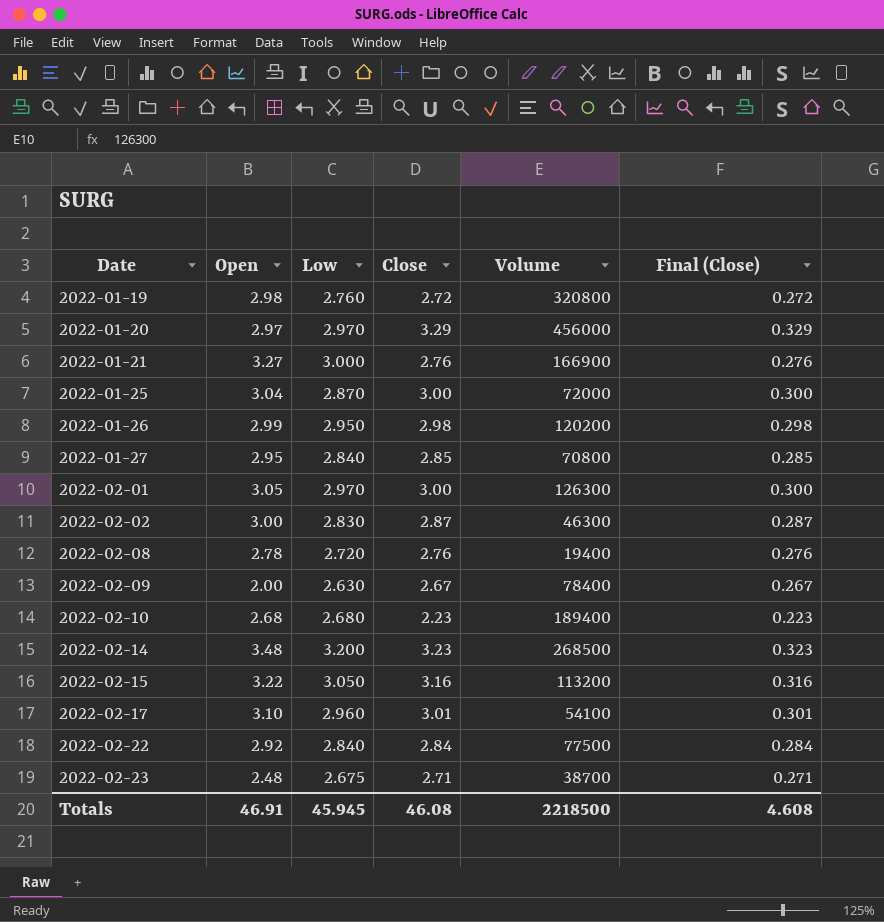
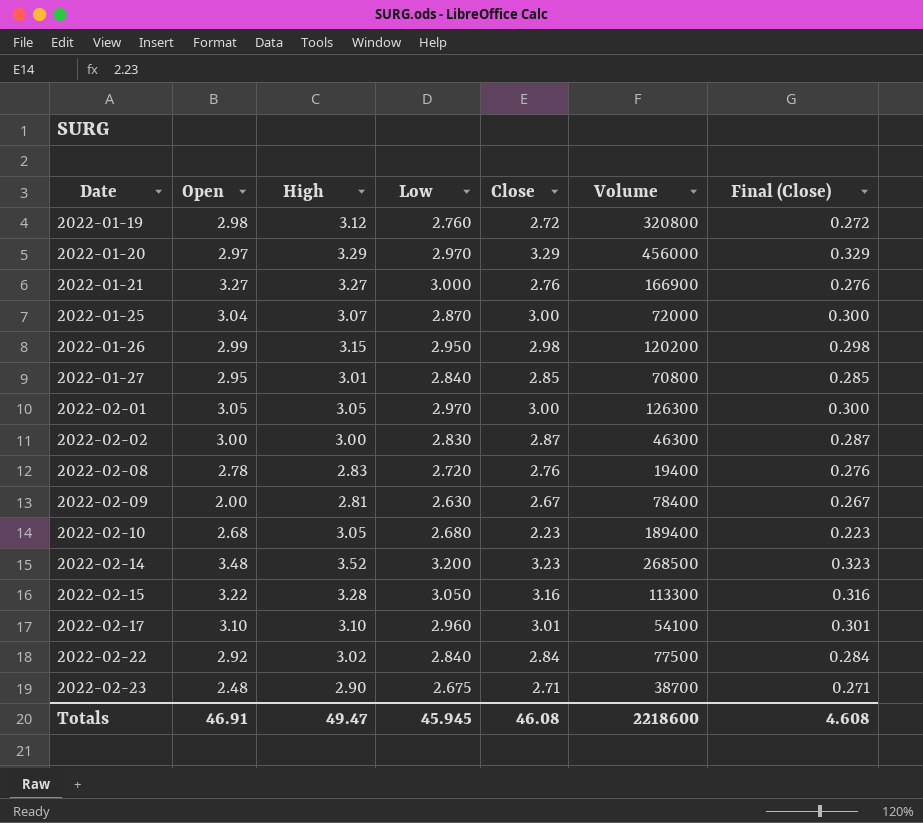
column High | position: none -> 3
2022-02-15 | Volume: 113200 -> 113300
Totals | Volume: 2218500 -> 2218600

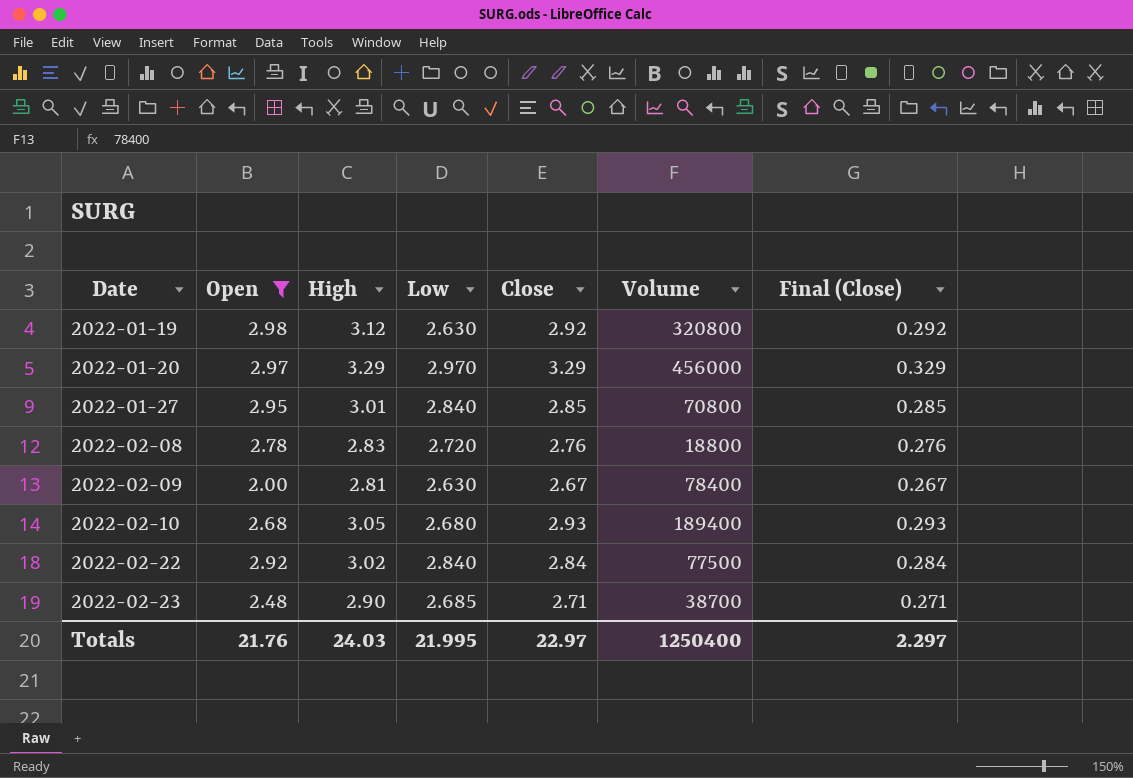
filter: none -> Open <= 2.98
2022-01-19 | Low: 2.760 -> 2.630
2022-01-19 | Close: 2.72 -> 2.92
2022-01-19 | Final (Close): 0.272 -> 0.292
2022-02-08 | Volume: 19400 -> 18800
2022-02-10 | Close: 2.23 -> 2.93
2022-02-10 | Final (Close): 0.223 -> 0.293
2022-02-23 | Low: 2.675 -> 2.685
Totals | Open: 46.91 -> 21.76
Totals | High: 49.47 -> 24.03
Totals | Low: 45.945 -> 21.995
Totals | Close: 46.08 -> 22.97
Totals | Volume: 2218600 -> 1250400
Totals | Final (Close): 4.608 -> 2.297

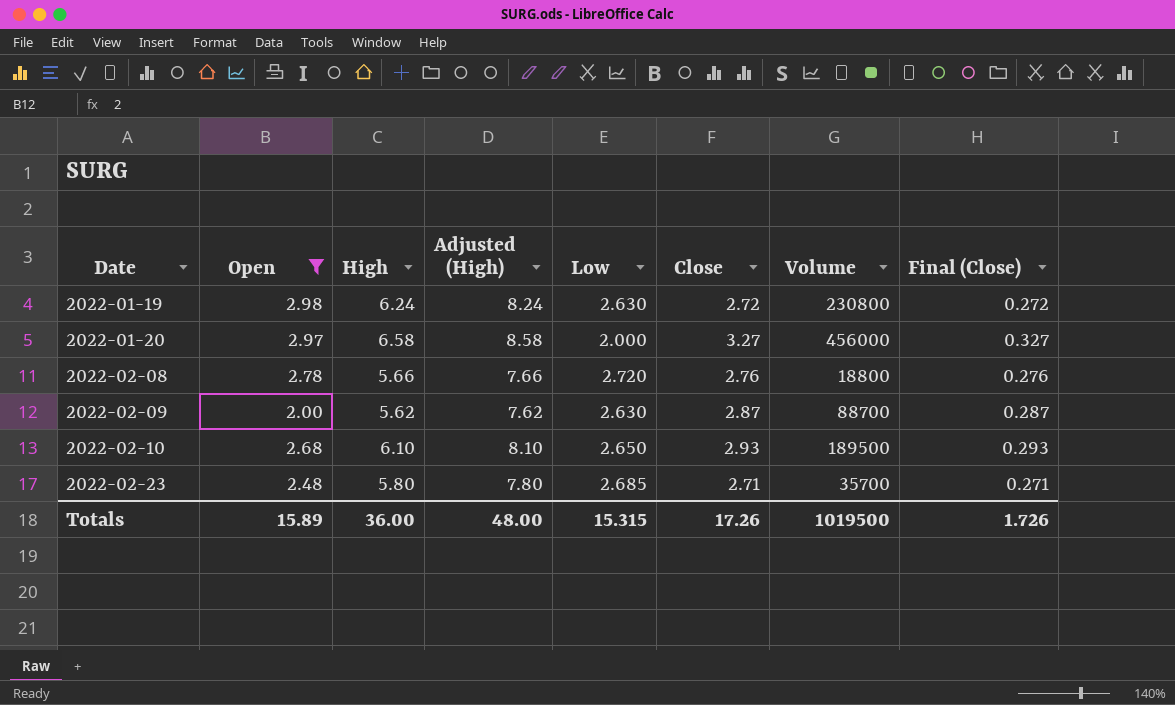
column Adjusted (High) | formula: none -> [High] + 2
row 2022-01-27: 2.95 | 3.01 | 2.840 | 2.85 | 70800 | 0.285 -> none
row 2022-02-22: 2.92 | 3.02 | 2.840 | 2.84 | 77500 | 0.284 -> none
2022-01-19 | High: 3.12 -> 6.24
2022-01-19 | Close: 2.92 -> 2.72
2022-01-19 | Volume: 320800 -> 230800
2022-01-19 | Final (Close): 0.292 -> 0.272
2022-01-20 | High: 3.29 -> 6.58
2022-01-20 | Low: 2.970 -> 2.000
2022-01-20 | Close: 3.29 -> 3.27
2022-01-20 | Final (Close): 0.329 -> 0.327
2022-02-08 | High: 2.83 -> 5.66
2022-02-09 | High: 2.81 -> 5.62
2022-02-09 | Close: 2.67 -> 2.87
2022-02-09 | Volume: 78400 -> 88700
2022-02-09 | Final (Close): 0.267 -> 0.287
2022-02-10 | High: 3.05 -> 6.10
2022-02-10 | Low: 2.680 -> 2.650
2022-02-10 | Volume: 189400 -> 189500
2022-02-23 | High: 2.90 -> 5.80
2022-02-23 | Volume: 38700 -> 35700
Totals | Open: 21.76 -> 15.89
Totals | High: 24.03 -> 36.00
Totals | Low: 21.995 -> 15.315
Totals | Close: 22.97 -> 17.26
Totals | Volume: 1250400 -> 1019500
Totals | Final (Close): 2.297 -> 1.726

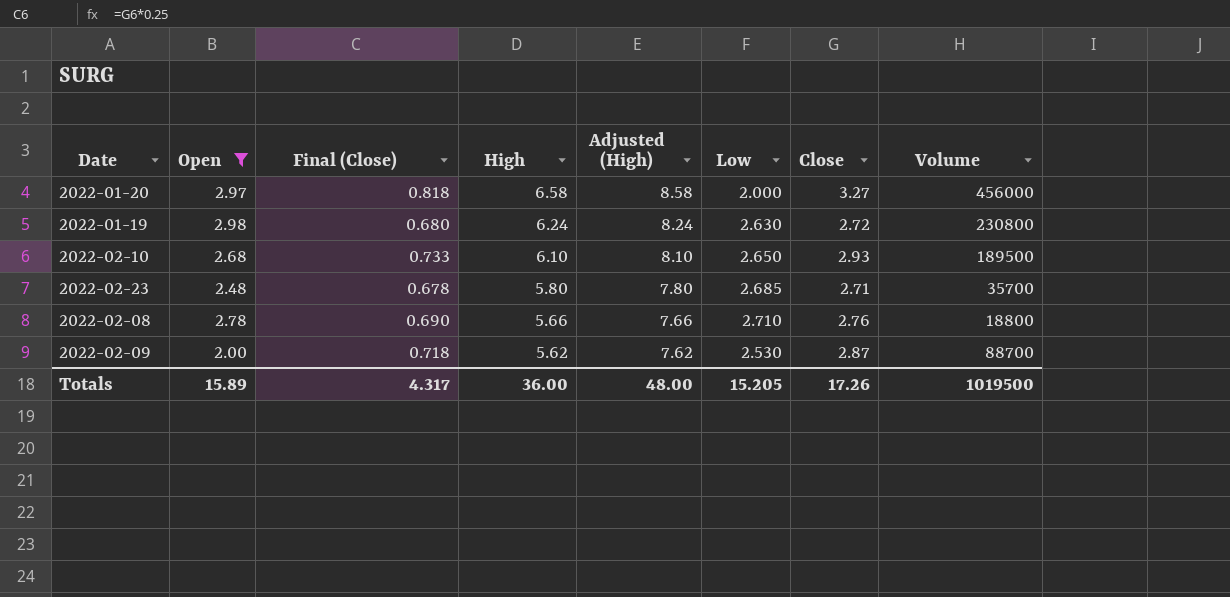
row order: Date ascending -> High descending
column Final (Close) | formula: [Close] * 0.1 -> [Close] * 0.25
column Final (Close) | position: 8 -> 3
2022-02-08 | Low: 2.720 -> 2.710
2022-02-09 | Low: 2.630 -> 2.530
Totals | Final (Close): 1.726 -> 4.317
Totals | Low: 15.315 -> 15.205

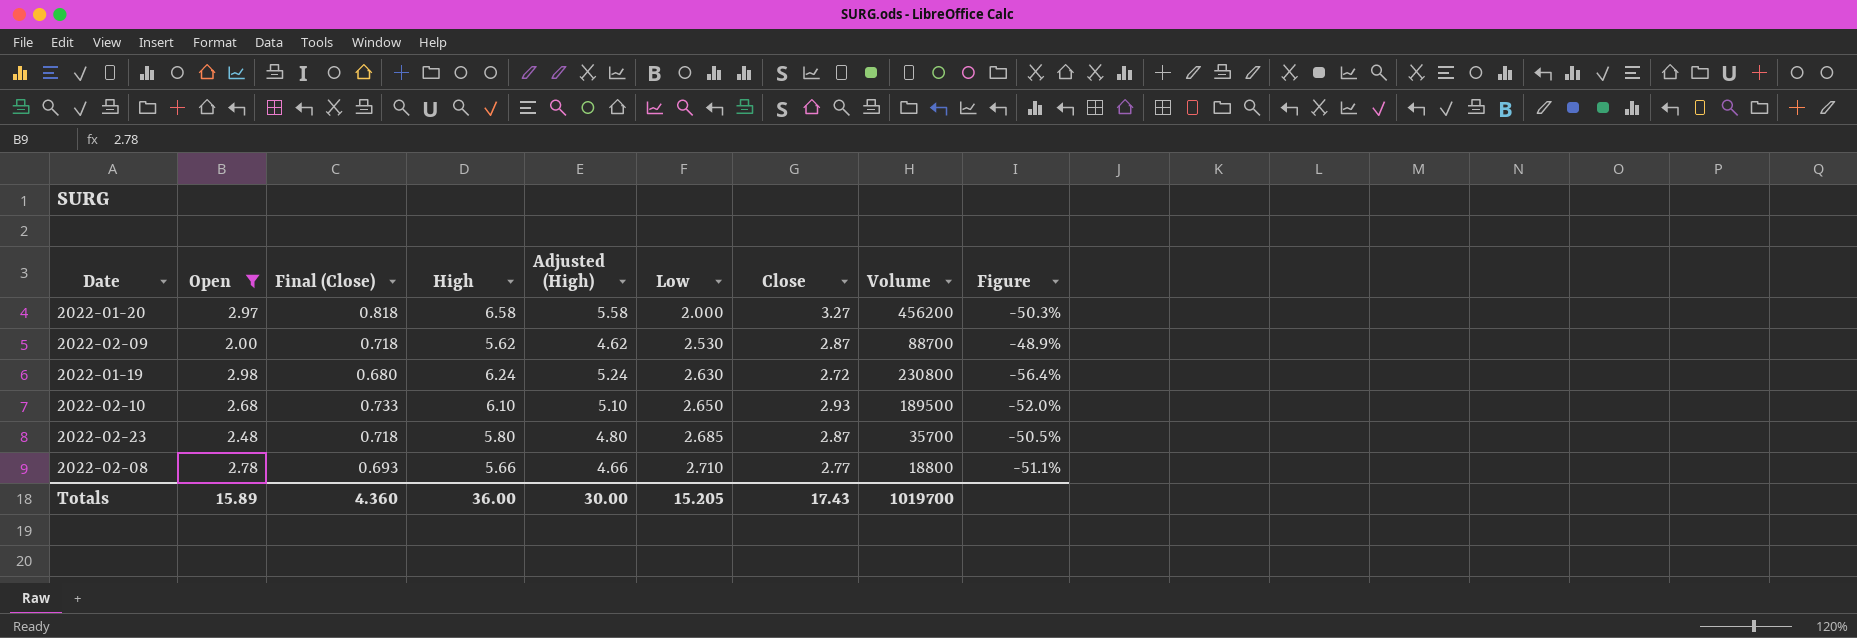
row order: High descending -> Low ascending
column Adjusted (High) | formula: [High] + 2 -> [High] - 1
column Figure | formula: none -> ([Close] - [High]) / [High]
2022-01-20 | Volume: 456000 -> 456200
2022-02-23 | Final (Close): 0.678 -> 0.718
2022-02-23 | Close: 2.71 -> 2.87
2022-02-08 | Final (Close): 0.690 -> 0.693
2022-02-08 | Close: 2.76 -> 2.77
Totals | Final (Close): 4.317 -> 4.360
Totals | Adjusted (High): 48.00 -> 30.00
Totals | Close: 17.26 -> 17.43
Totals | Volume: 1019500 -> 1019700

